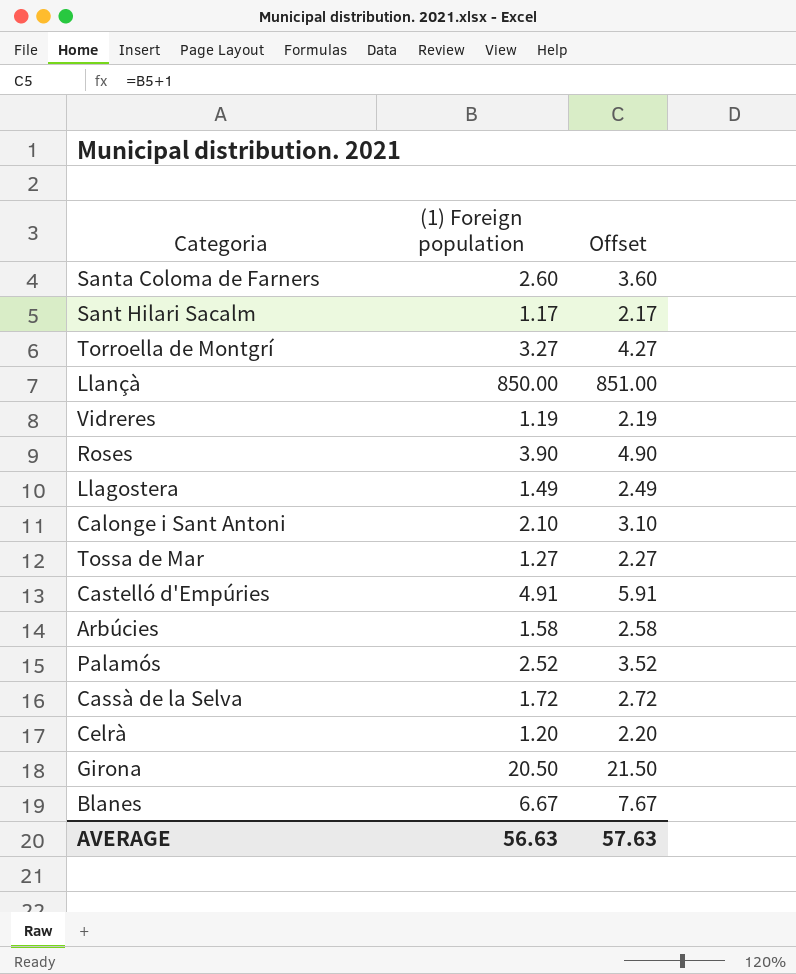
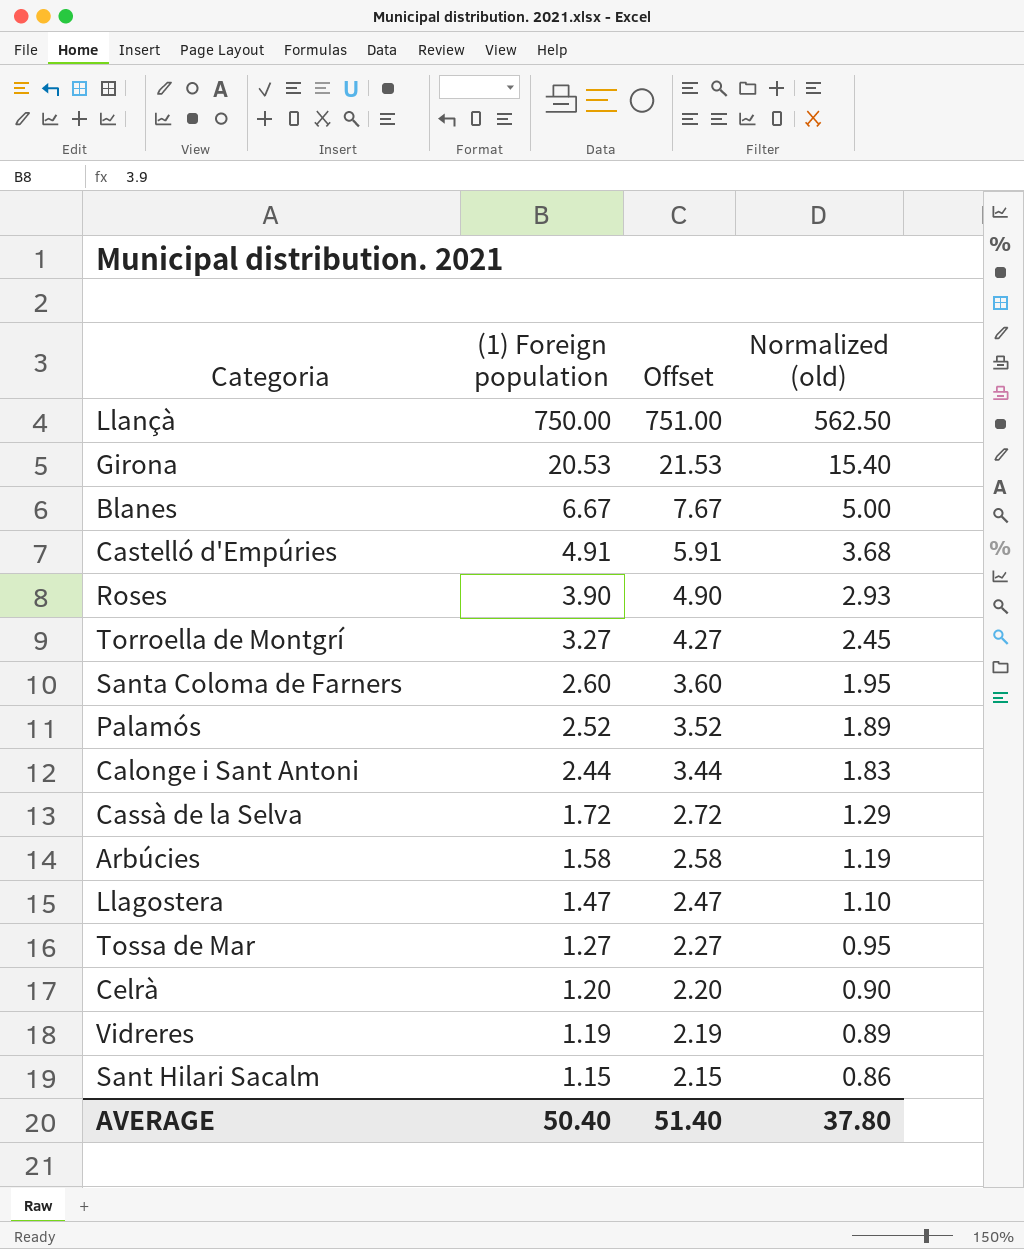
row order: none -> (1) Foreign population descending
column Normalized (old) | formula: none -> [(1) Foreign population] * 0.75
Llançà | (1) Foreign population: 850.00 -> 750.00
Llançà | Offset: 851.00 -> 751.00
Girona | (1) Foreign population: 20.50 -> 20.53
Girona | Offset: 21.50 -> 21.53
Calonge i Sant Antoni | (1) Foreign population: 2.10 -> 2.44
Calonge i Sant Antoni | Offset: 3.10 -> 3.44
Llagostera | (1) Foreign population: 1.49 -> 1.47
Llagostera | Offset: 2.49 -> 2.47
Sant Hilari Sacalm | (1) Foreign population: 1.17 -> 1.15
Sant Hilari Sacalm | Offset: 2.17 -> 2.15
AVERAGE | (1) Foreign population: 56.63 -> 50.40
AVERAGE | Offset: 57.63 -> 51.40

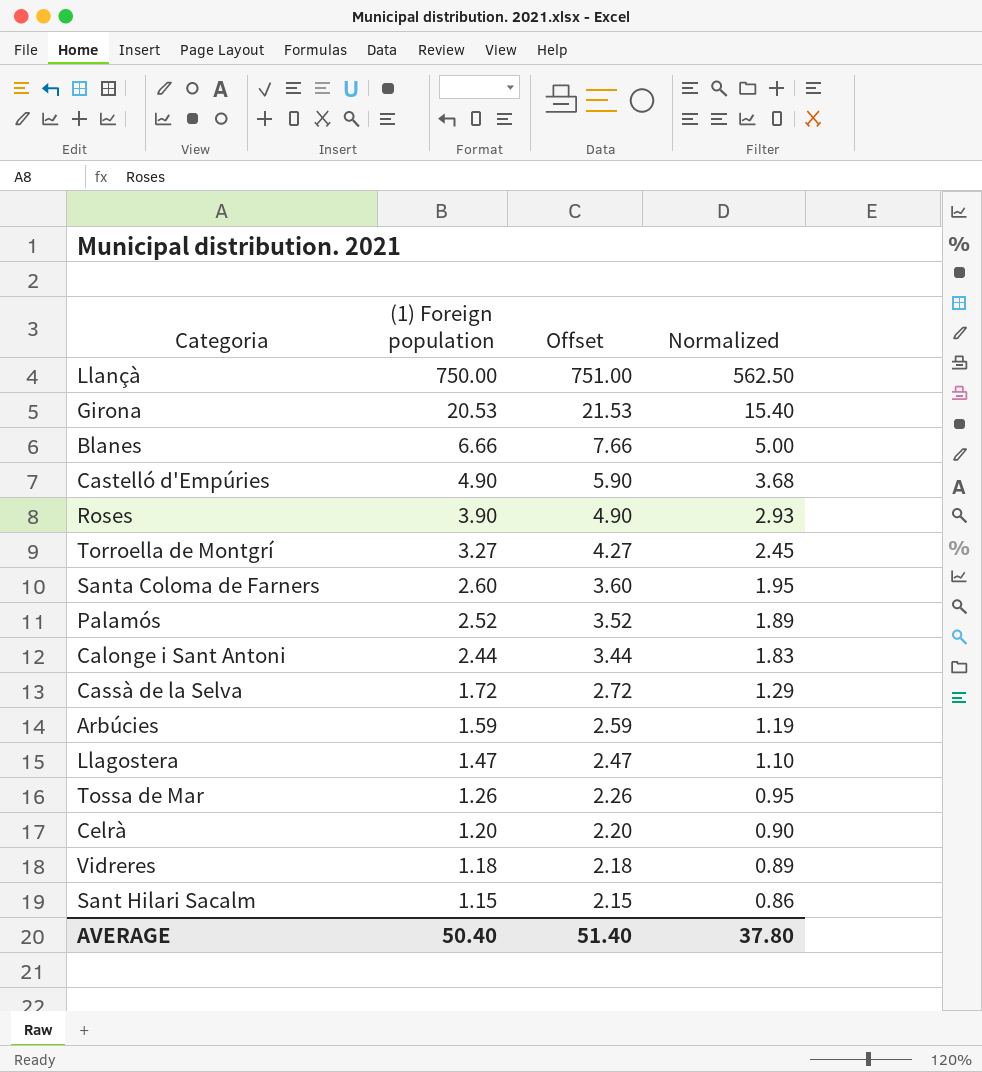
column name: Normalized (old) -> Normalized
Blanes | (1) Foreign population: 6.67 -> 6.66
Blanes | Offset: 7.67 -> 7.66
Castelló d'Empúries | (1) Foreign population: 4.91 -> 4.90
Castelló d'Empúries | Offset: 5.91 -> 5.90
Arbúcies | (1) Foreign population: 1.58 -> 1.59
Arbúcies | Offset: 2.58 -> 2.59
Tossa de Mar | (1) Foreign population: 1.27 -> 1.26
Tossa de Mar | Offset: 2.27 -> 2.26
Vidreres | (1) Foreign population: 1.19 -> 1.18
Vidreres | Offset: 2.19 -> 2.18

